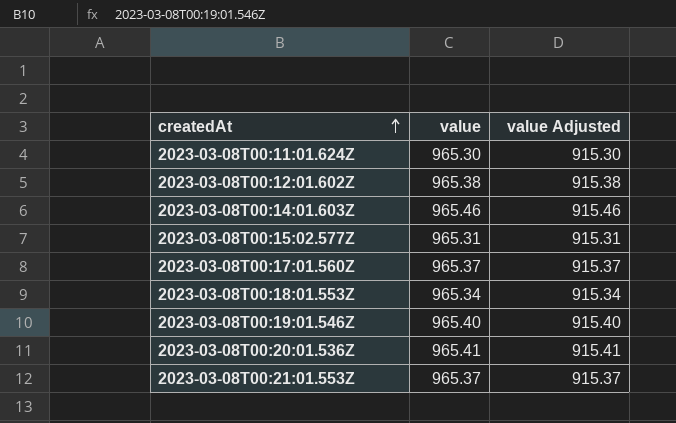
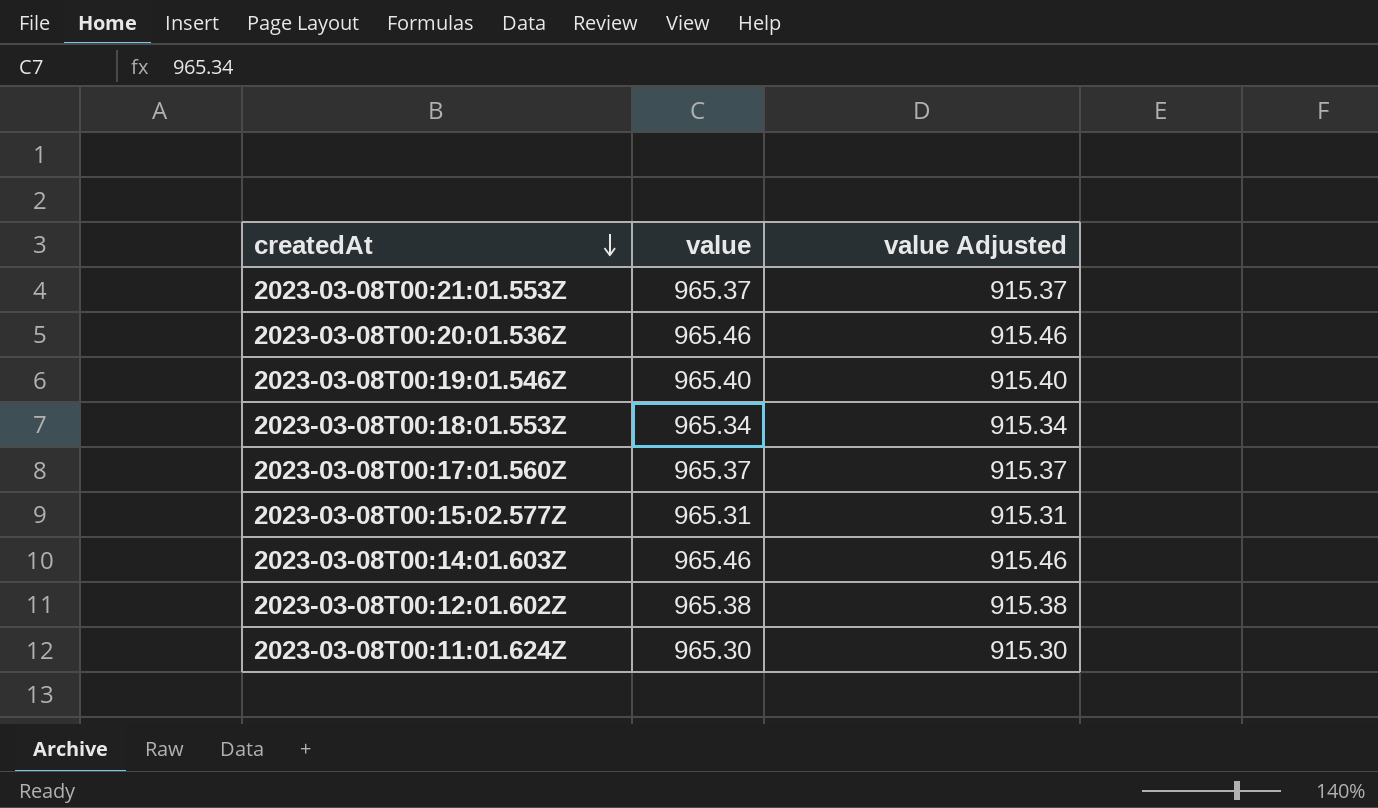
row order: createdAt ascending -> createdAt descending
2023-03-08T00:20:01.536Z | value: 965.41 -> 965.46
2023-03-08T00:20:01.536Z | value Adjusted: 915.41 -> 915.46

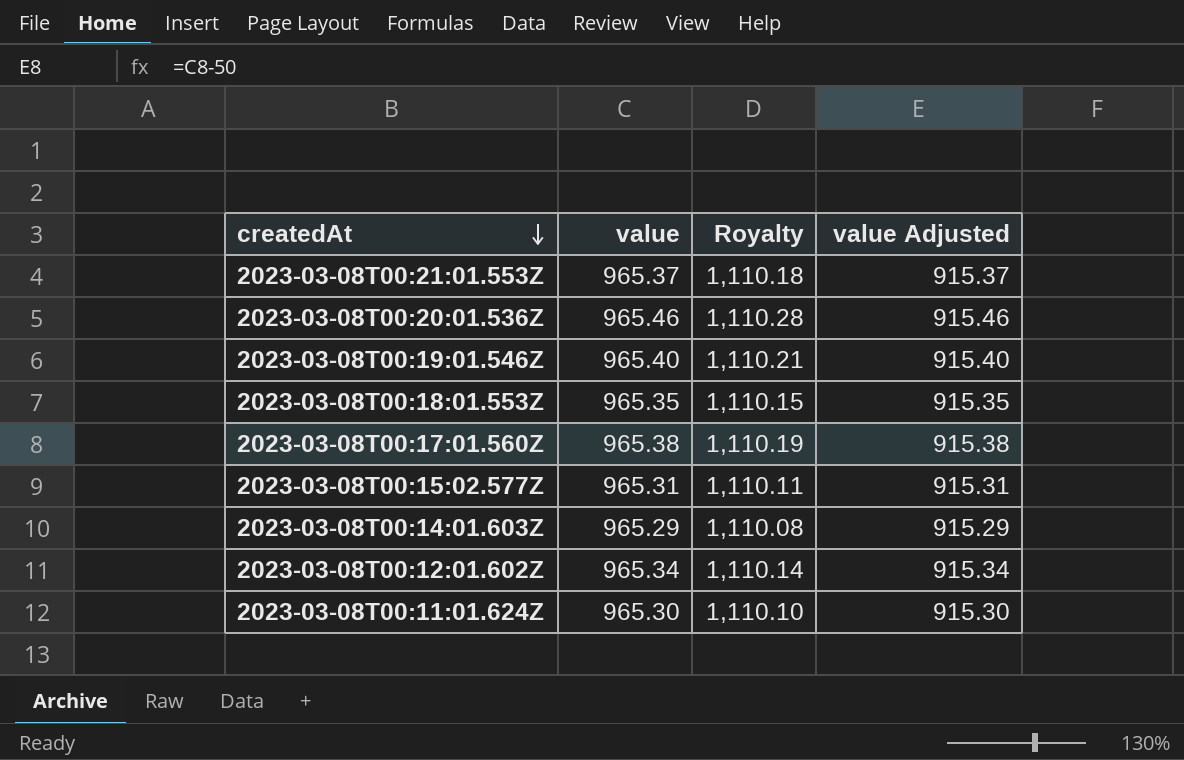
column Royalty | formula: none -> [value] * 1.15
2023-03-08T00:18:01.553Z | value: 965.34 -> 965.35
2023-03-08T00:18:01.553Z | value Adjusted: 915.34 -> 915.35
2023-03-08T00:17:01.560Z | value: 965.37 -> 965.38
2023-03-08T00:17:01.560Z | value Adjusted: 915.37 -> 915.38
2023-03-08T00:14:01.603Z | value: 965.46 -> 965.29
2023-03-08T00:14:01.603Z | value Adjusted: 915.46 -> 915.29
2023-03-08T00:12:01.602Z | value: 965.38 -> 965.34
2023-03-08T00:12:01.602Z | value Adjusted: 915.38 -> 915.34

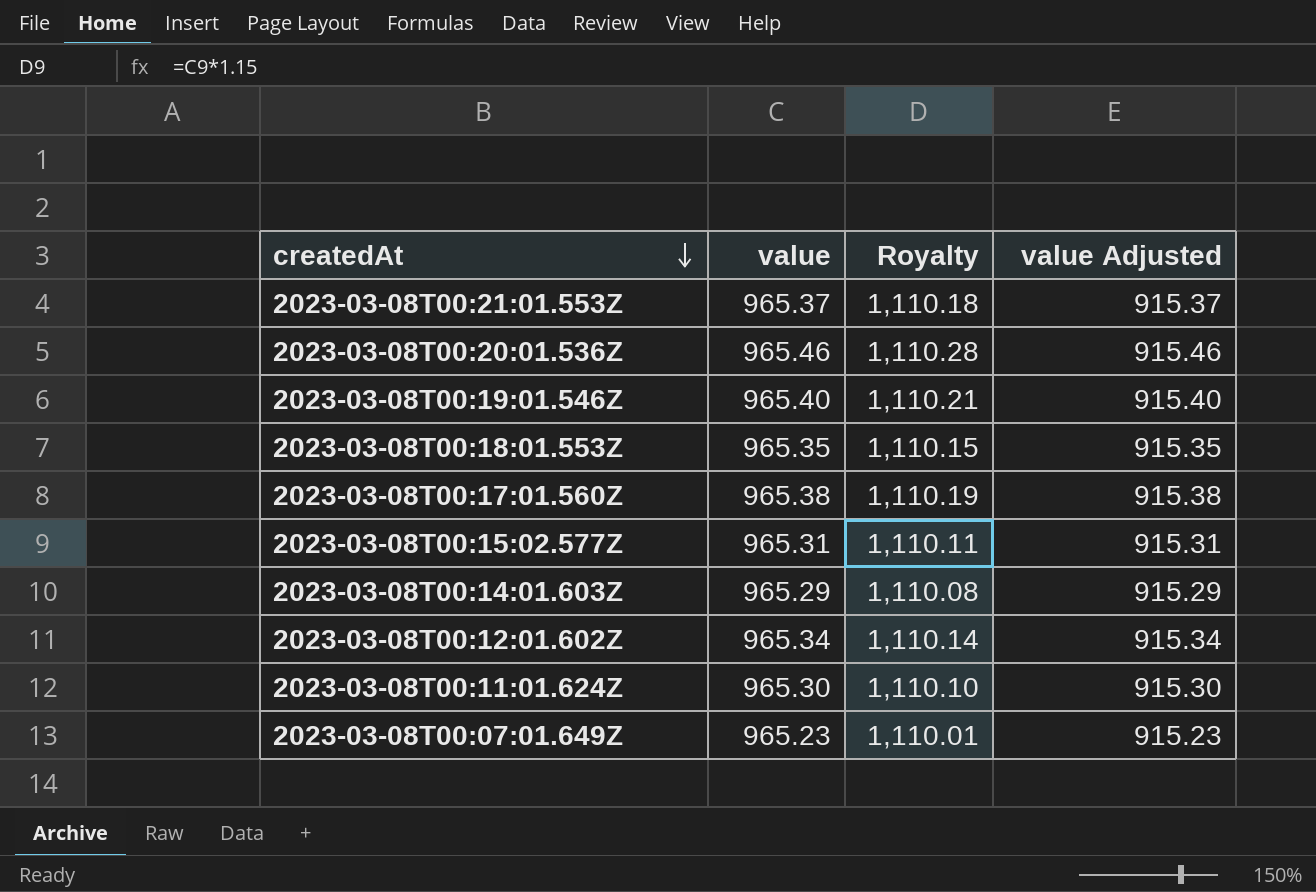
row 2023-03-08T00:07:01.649Z: none -> 965.23 | 1,110.01 | 915.23

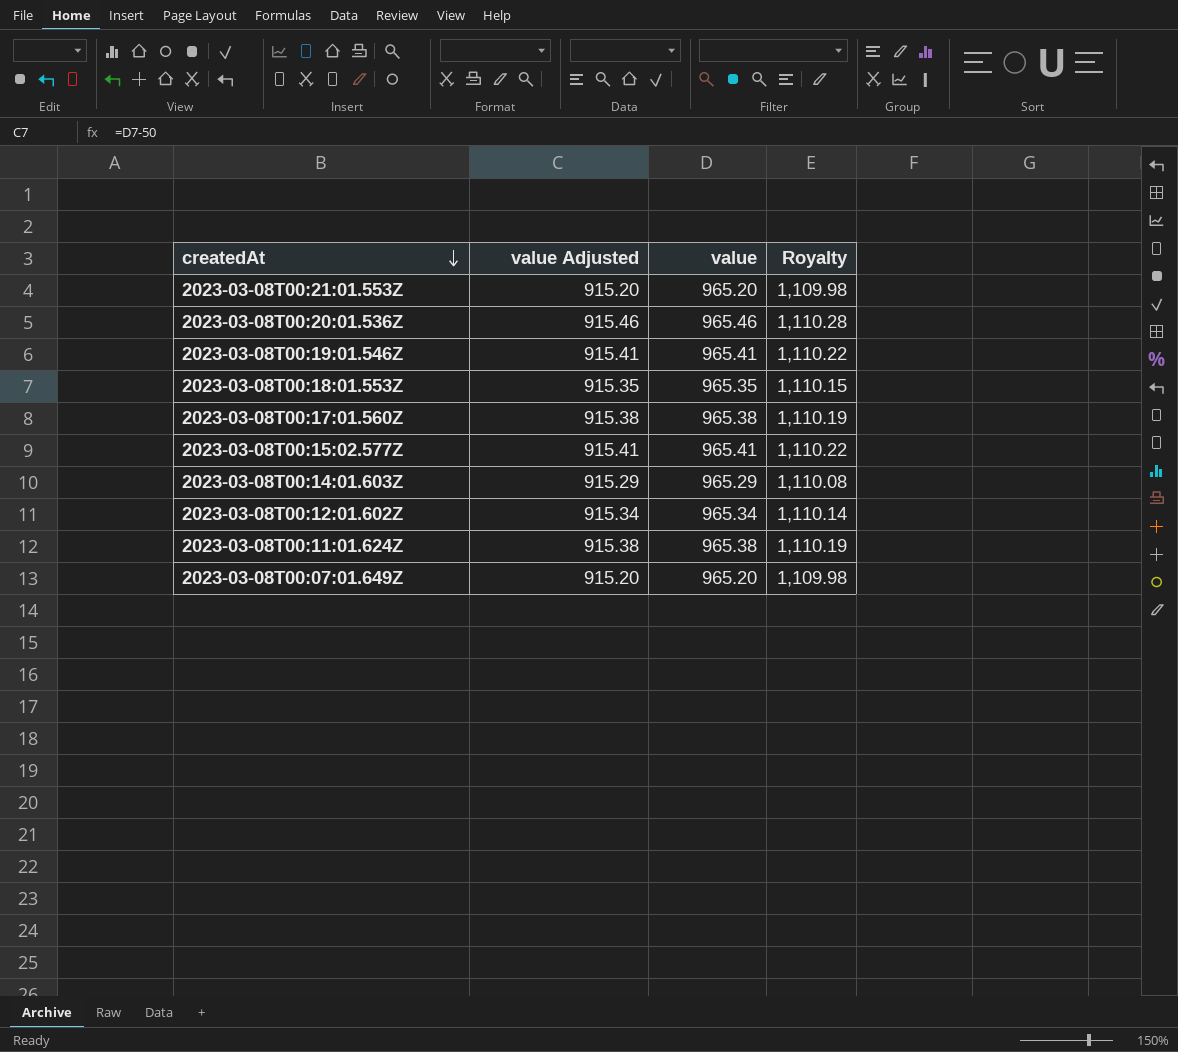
column value Adjusted | position: 4 -> 2
2023-03-08T00:21:01.553Z | value Adjusted: 915.37 -> 915.20
2023-03-08T00:21:01.553Z | value: 965.37 -> 965.20
2023-03-08T00:21:01.553Z | Royalty: 1,110.18 -> 1,109.98
2023-03-08T00:19:01.546Z | value Adjusted: 915.40 -> 915.41
2023-03-08T00:19:01.546Z | value: 965.40 -> 965.41
2023-03-08T00:19:01.546Z | Royalty: 1,110.21 -> 1,110.22
2023-03-08T00:15:02.577Z | value Adjusted: 915.31 -> 915.41
2023-03-08T00:15:02.577Z | value: 965.31 -> 965.41
2023-03-08T00:15:02.577Z | Royalty: 1,110.11 -> 1,110.22
2023-03-08T00:11:01.624Z | value Adjusted: 915.30 -> 915.38
2023-03-08T00:11:01.624Z | value: 965.30 -> 965.38
2023-03-08T00:11:01.624Z | Royalty: 1,110.10 -> 1,110.19
2023-03-08T00:07:01.649Z | value Adjusted: 915.23 -> 915.20
2023-03-08T00:07:01.649Z | value: 965.23 -> 965.20
2023-03-08T00:07:01.649Z | Royalty: 1,110.01 -> 1,109.98

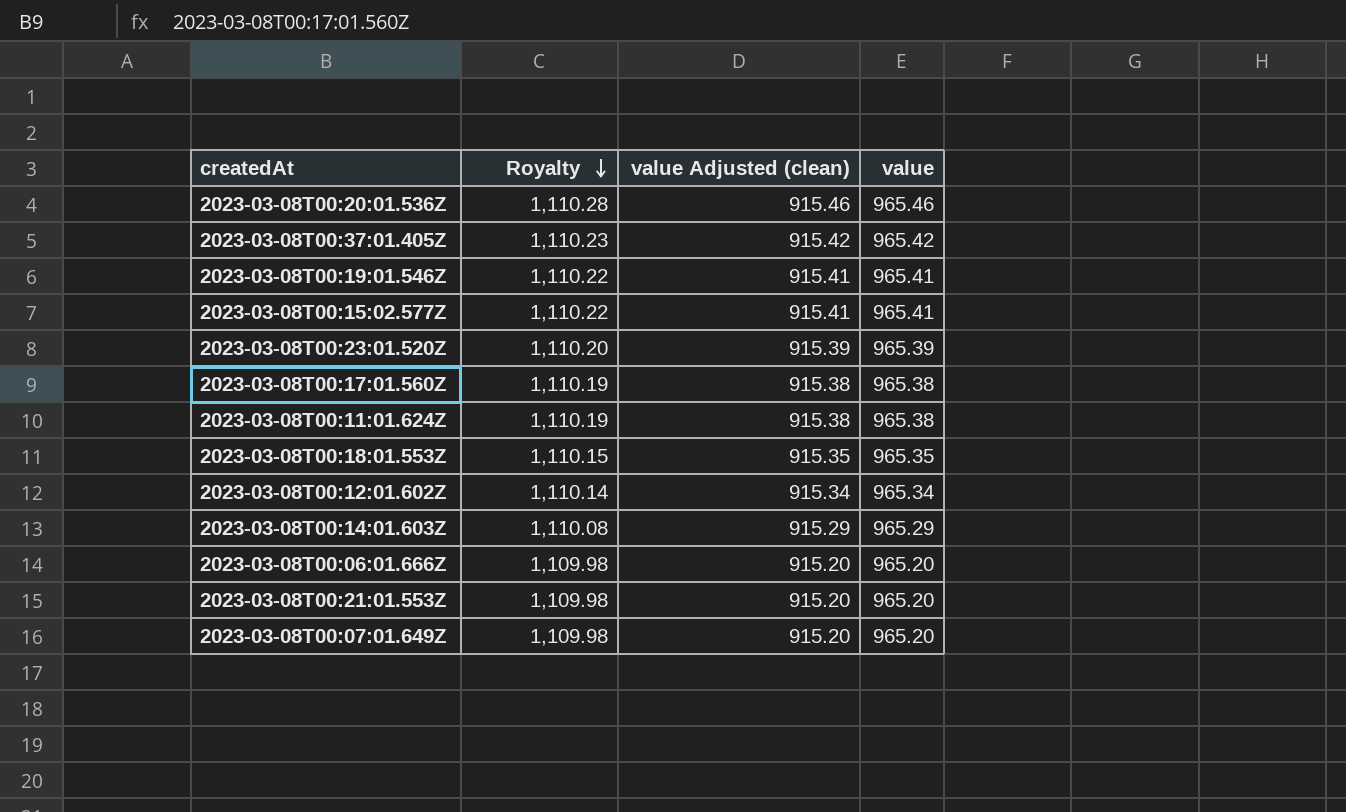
row order: createdAt descending -> Royalty descending
column Royalty | position: 4 -> 2
column name: value Adjusted -> value Adjusted (clean)
row 2023-03-08T00:37:01.405Z: none -> 1,110.23 | 915.42 | 965.42
row 2023-03-08T00:23:01.520Z: none -> 1,110.20 | 915.39 | 965.39
row 2023-03-08T00:06:01.666Z: none -> 1,109.98 | 915.20 | 965.20

